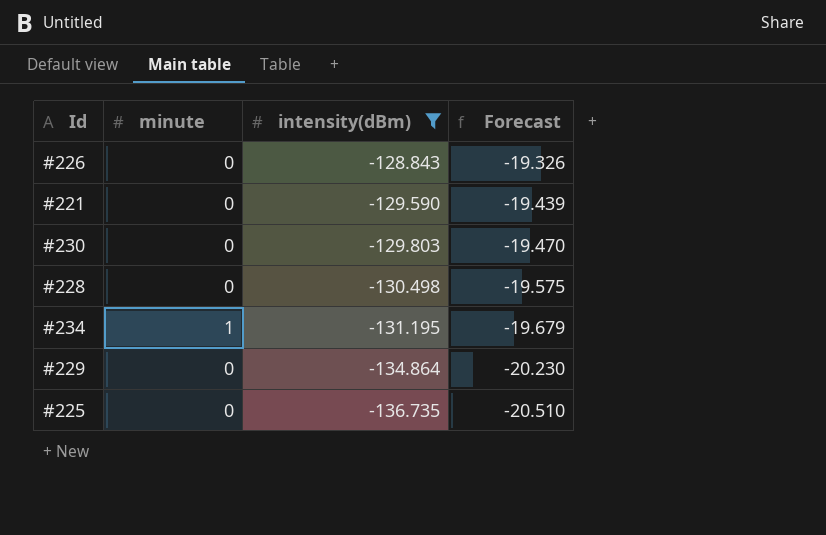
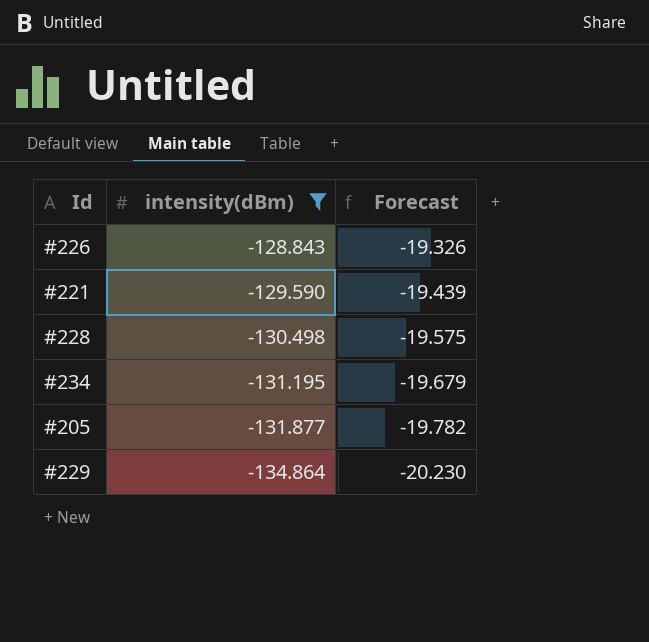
column minute | position: 2 -> none
row #230: 0 | -129.803 | -19.470 -> none
row #225: 0 | -136.735 | -20.510 -> none
row #205: none -> -131.877 | -19.782

